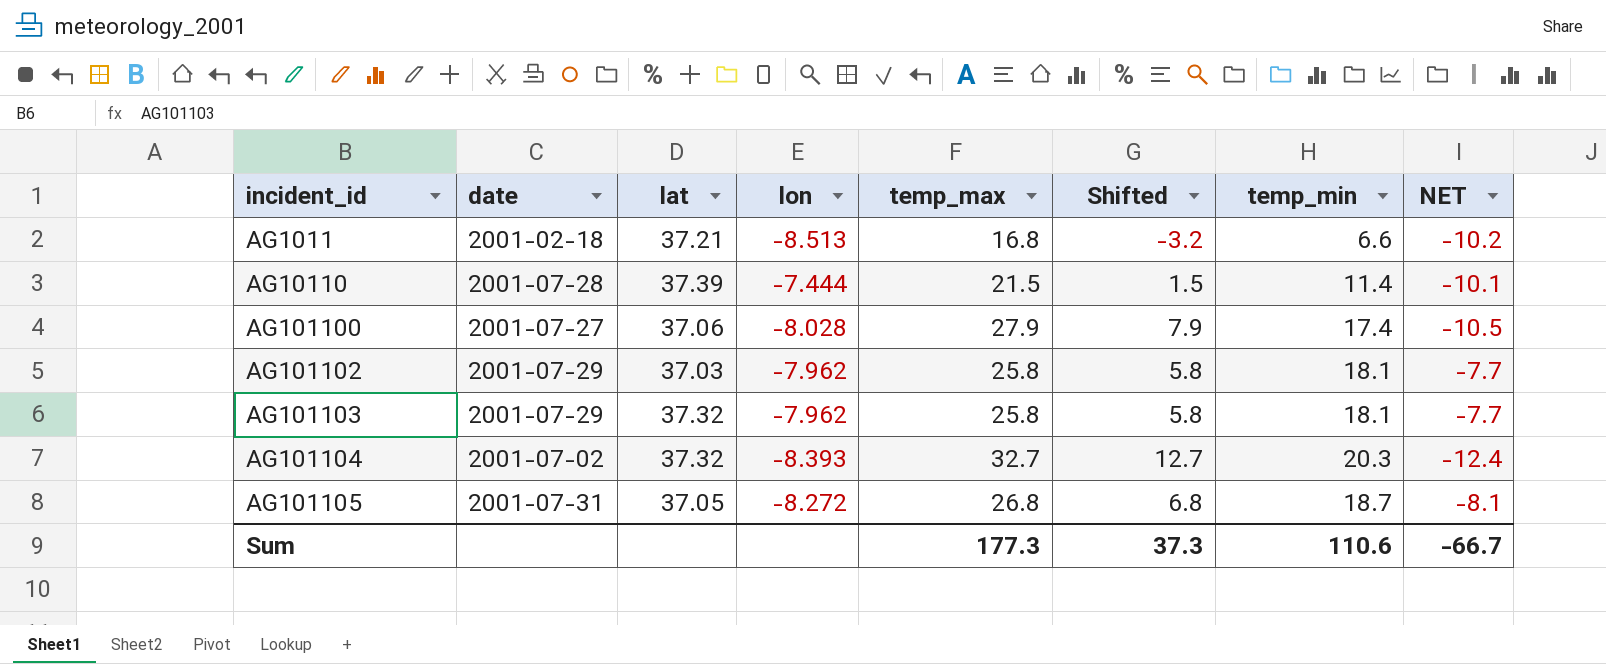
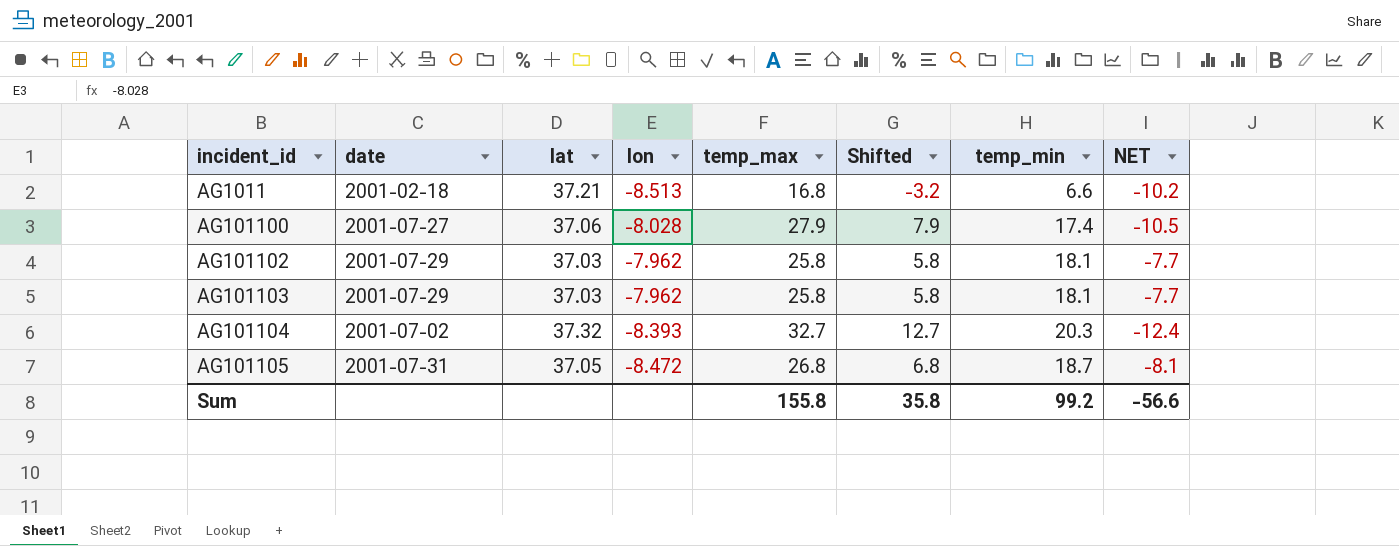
row AG10110: 2001-07-28 | 37.39 | -7.444 | 21.5 | 1.5 | 11.4 | -10.1 -> none
AG101103 | lat: 37.32 -> 37.03
AG101105 | lon: -8.272 -> -8.472
Sum | temp_max: 177.3 -> 155.8
Sum | Shifted: 37.3 -> 35.8
Sum | temp_min: 110.6 -> 99.2
Sum | NET: -66.7 -> -56.6

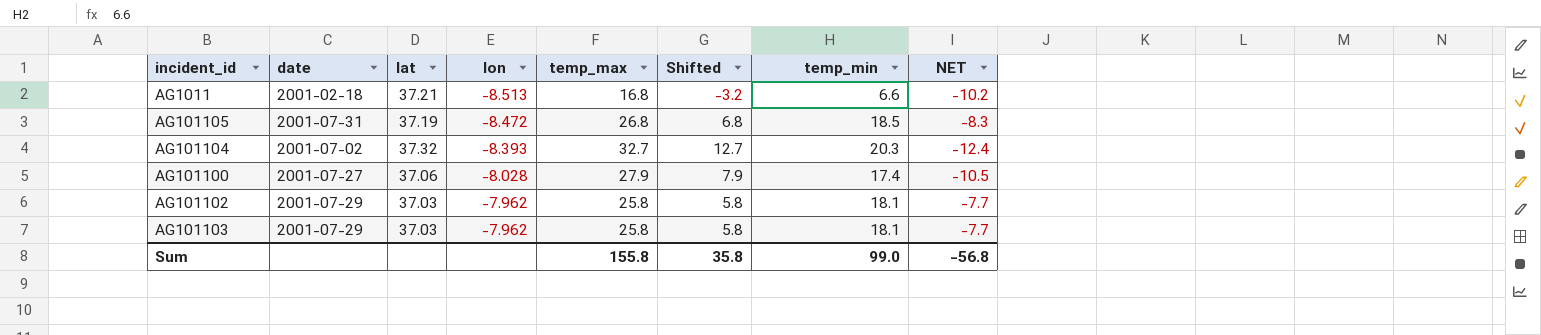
row order: incident_id ascending -> lon ascending
AG101105 | lat: 37.05 -> 37.19
AG101105 | temp_min: 18.7 -> 18.5
AG101105 | NET: -8.1 -> -8.3
Sum | temp_min: 99.2 -> 99.0
Sum | NET: -56.6 -> -56.8

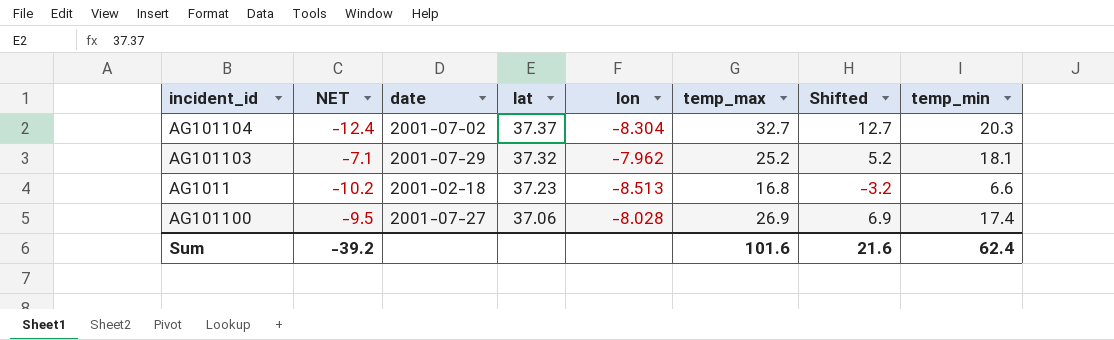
row order: lon ascending -> lat descending
column NET | position: 8 -> 2
row AG101105: 2001-07-31 | 37.19 | -8.472 | 26.8 | 6.8 | 18.5 | -8.3 -> none
row AG101102: 2001-07-29 | 37.03 | -7.962 | 25.8 | 5.8 | 18.1 | -7.7 -> none
AG101104 | lat: 37.32 -> 37.37
AG101104 | lon: -8.393 -> -8.304
AG101103 | NET: -7.7 -> -7.1
AG101103 | lat: 37.03 -> 37.32
AG101103 | temp_max: 25.8 -> 25.2
AG101103 | Shifted: 5.8 -> 5.2
AG1011 | lat: 37.21 -> 37.23
AG101100 | NET: -10.5 -> -9.5
AG101100 | temp_max: 27.9 -> 26.9
AG101100 | Shifted: 7.9 -> 6.9
Sum | NET: -56.8 -> -39.2
Sum | temp_max: 155.8 -> 101.6
Sum | Shifted: 35.8 -> 21.6
Sum | temp_min: 99.0 -> 62.4

